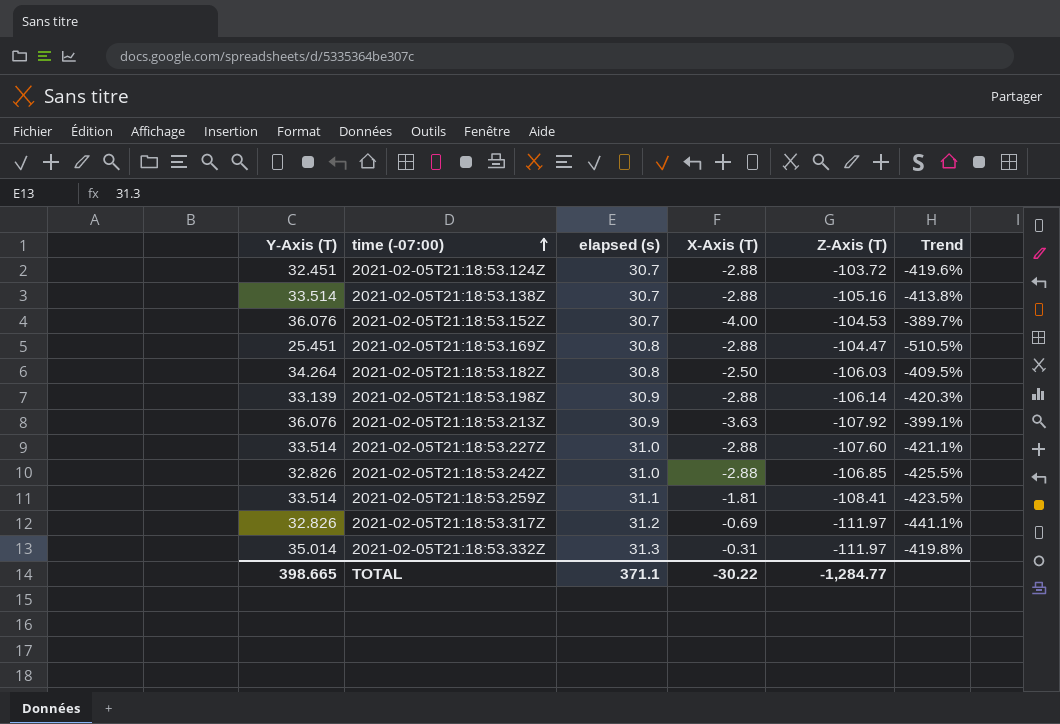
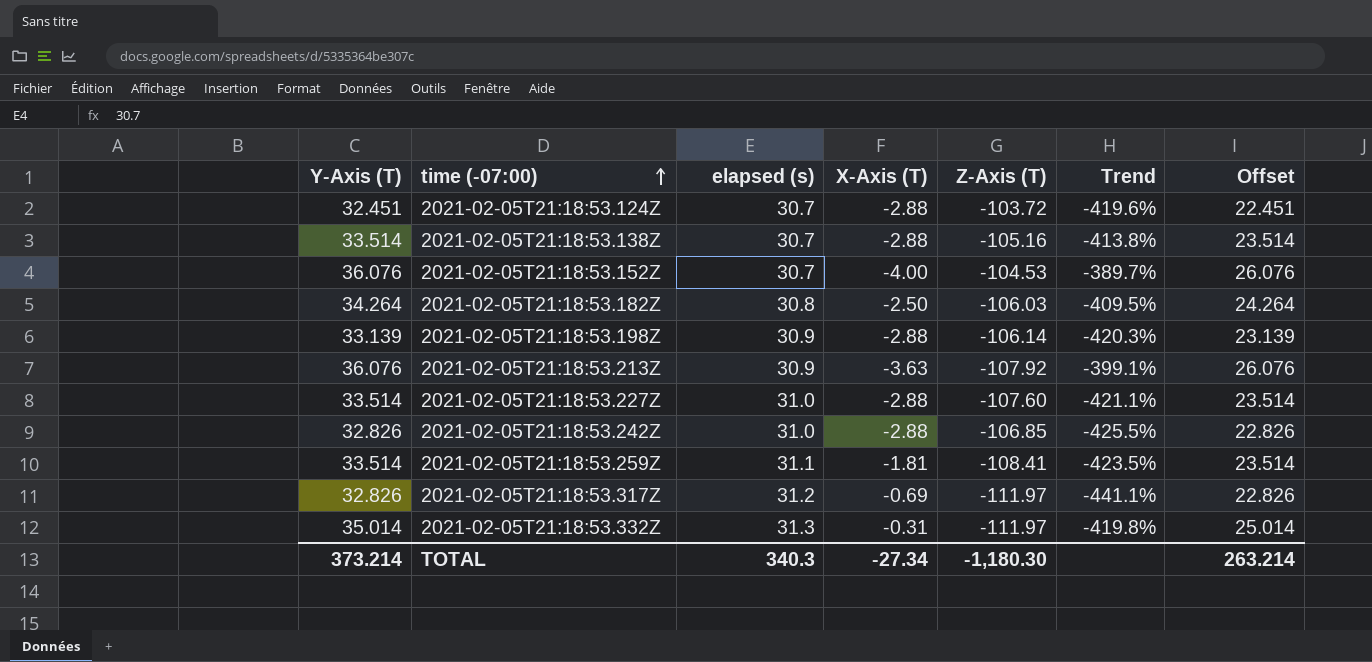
column Offset | formula: none -> [Y-Axis (T)] - 10
row 2021-02-05T21:18:53.169Z: 25.451 | 30.8 | -2.88 | -104.47 | -510.5% -> none
TOTAL | Y-Axis (T): 398.665 -> 373.214
TOTAL | elapsed (s): 371.1 -> 340.3
TOTAL | X-Axis (T): -30.22 -> -27.34
TOTAL | Z-Axis (T): -1,284.77 -> -1,180.30

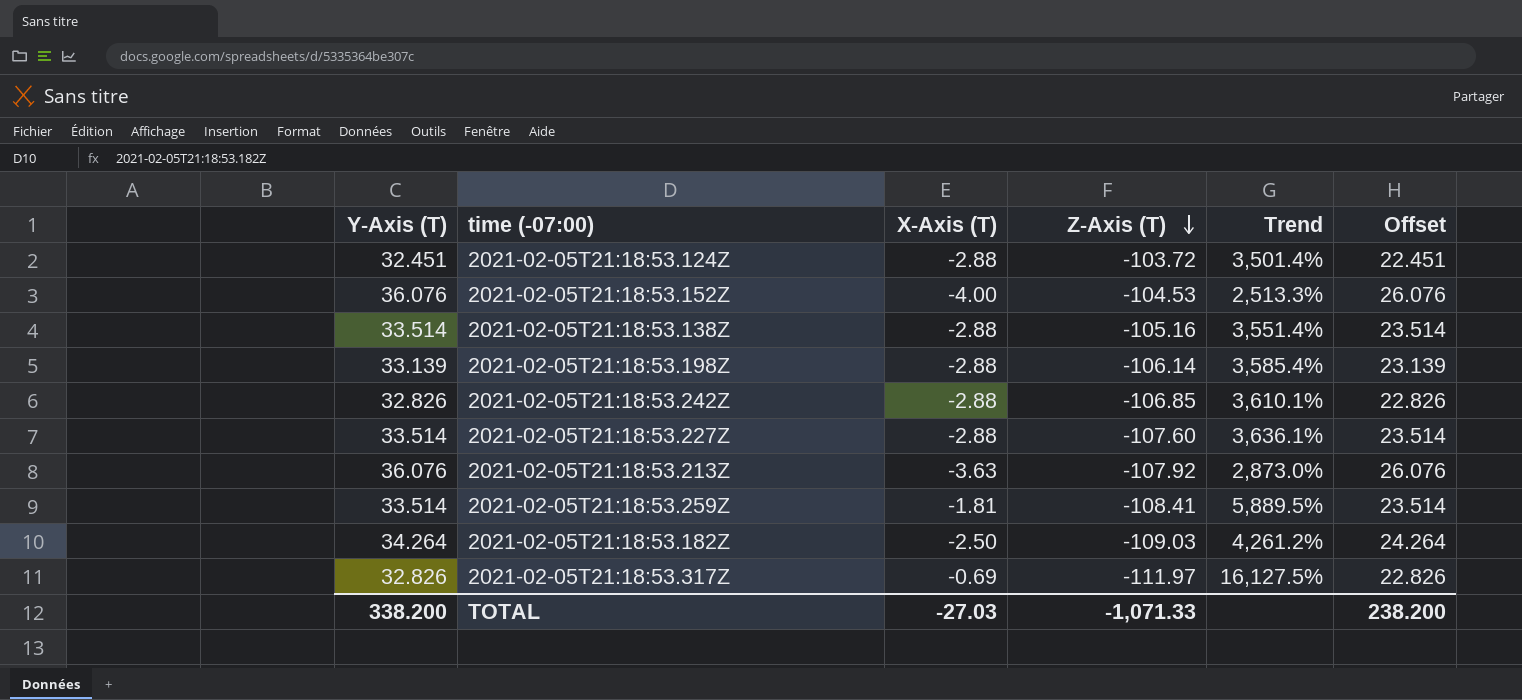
row order: time (-07:00) ascending -> Z-Axis (T) descending
column elapsed (s) | position: 3 -> none
column Trend | formula: ([Z-Axis (T)] - [Y-Axis (T)]) / [Y-Axis (T)] -> ([Z-Axis (T)] - [X-Axis (T)]) / [X-Axis (T)]
row 2021-02-05T21:18:53.332Z: 35.014 | 31.3 | -0.31 | -111.97 | -419.8% | 25.014 -> none
2021-02-05T21:18:53.182Z | Z-Axis (T): -106.03 -> -109.03
TOTAL | Y-Axis (T): 373.214 -> 338.200
TOTAL | X-Axis (T): -27.34 -> -27.03
TOTAL | Z-Axis (T): -1,180.30 -> -1,071.33
TOTAL | Offset: 263.214 -> 238.200

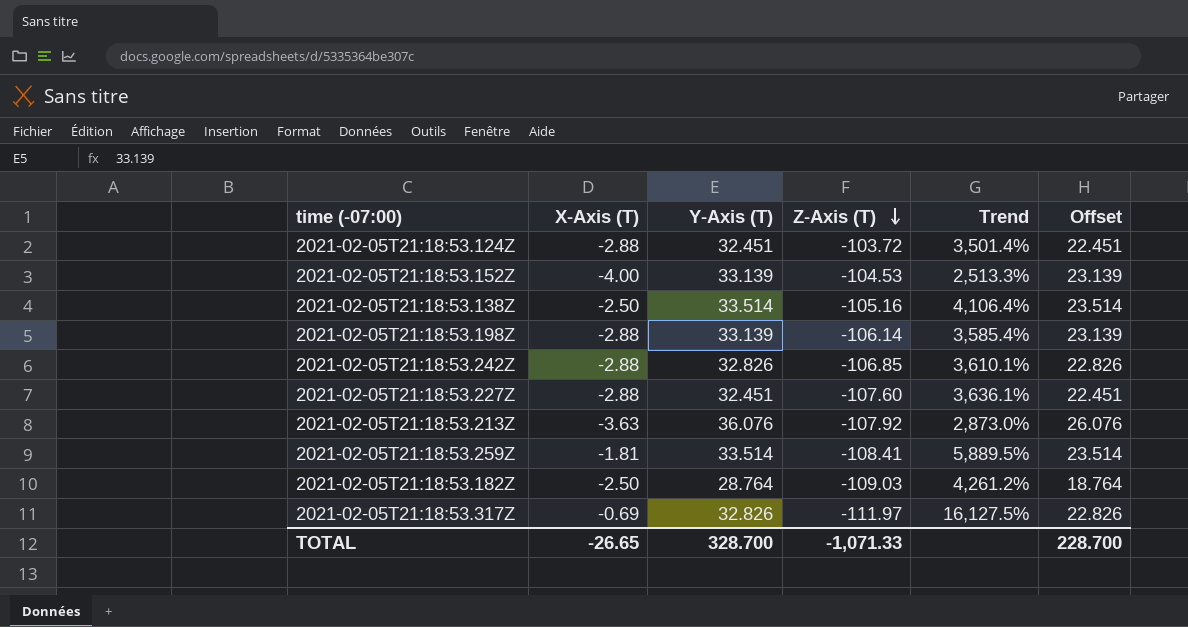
column Y-Axis (T) | position: 1 -> 3
2021-02-05T21:18:53.152Z | Y-Axis (T): 36.076 -> 33.139
2021-02-05T21:18:53.152Z | Offset: 26.076 -> 23.139
2021-02-05T21:18:53.138Z | X-Axis (T): -2.88 -> -2.50
2021-02-05T21:18:53.138Z | Trend: 3,551.4% -> 4,106.4%
2021-02-05T21:18:53.227Z | Y-Axis (T): 33.514 -> 32.451
2021-02-05T21:18:53.227Z | Offset: 23.514 -> 22.451
2021-02-05T21:18:53.182Z | Y-Axis (T): 34.264 -> 28.764
2021-02-05T21:18:53.182Z | Offset: 24.264 -> 18.764
TOTAL | X-Axis (T): -27.03 -> -26.65
TOTAL | Y-Axis (T): 338.200 -> 328.700
TOTAL | Offset: 238.200 -> 228.700

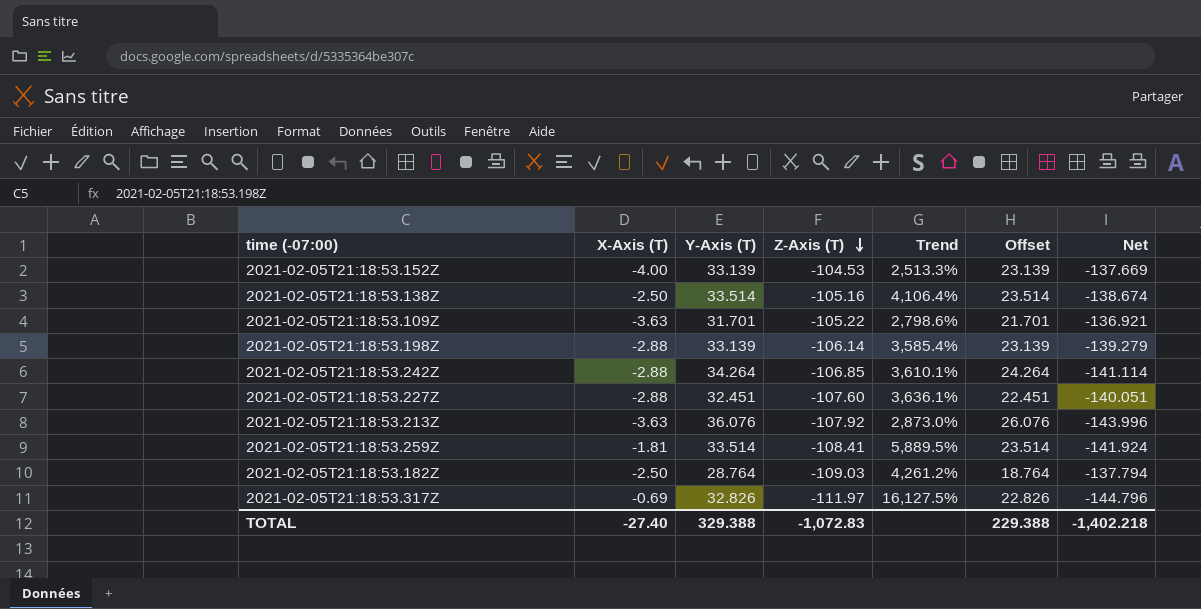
column Net | formula: none -> [Z-Axis (T)] - [Y-Axis (T)]
row 2021-02-05T21:18:53.124Z: -2.88 | 32.451 | -103.72 | 3,501.4% | 22.451 -> none
row 2021-02-05T21:18:53.109Z: none -> -3.63 | 31.701 | -105.22 | 2,798.6% | 21.701 | -136.921
2021-02-05T21:18:53.242Z | Y-Axis (T): 32.826 -> 34.264
2021-02-05T21:18:53.242Z | Offset: 22.826 -> 24.264
TOTAL | X-Axis (T): -26.65 -> -27.40
TOTAL | Y-Axis (T): 328.700 -> 329.388
TOTAL | Z-Axis (T): -1,071.33 -> -1,072.83
TOTAL | Offset: 228.700 -> 229.388

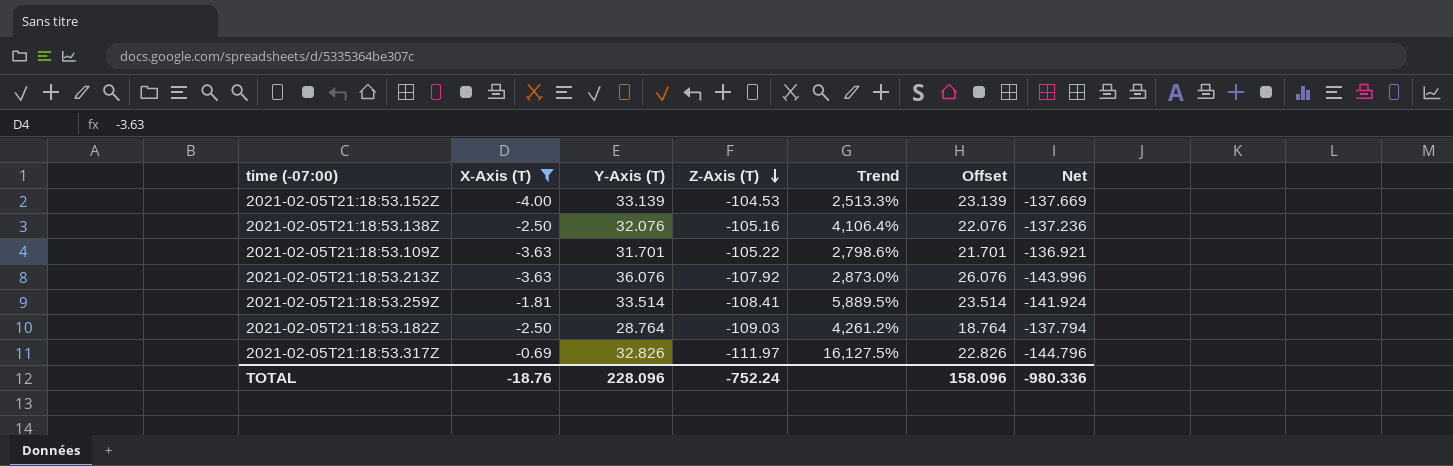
filter: none -> X-Axis (T) != -2.88
2021-02-05T21:18:53.138Z | Y-Axis (T): 33.514 -> 32.076
2021-02-05T21:18:53.138Z | Offset: 23.514 -> 22.076
2021-02-05T21:18:53.138Z | Net: -138.674 -> -137.236
TOTAL | X-Axis (T): -27.40 -> -18.76
TOTAL | Y-Axis (T): 329.388 -> 228.096
TOTAL | Z-Axis (T): -1,072.83 -> -752.24
TOTAL | Offset: 229.388 -> 158.096
TOTAL | Net: -1,402.218 -> -980.336

